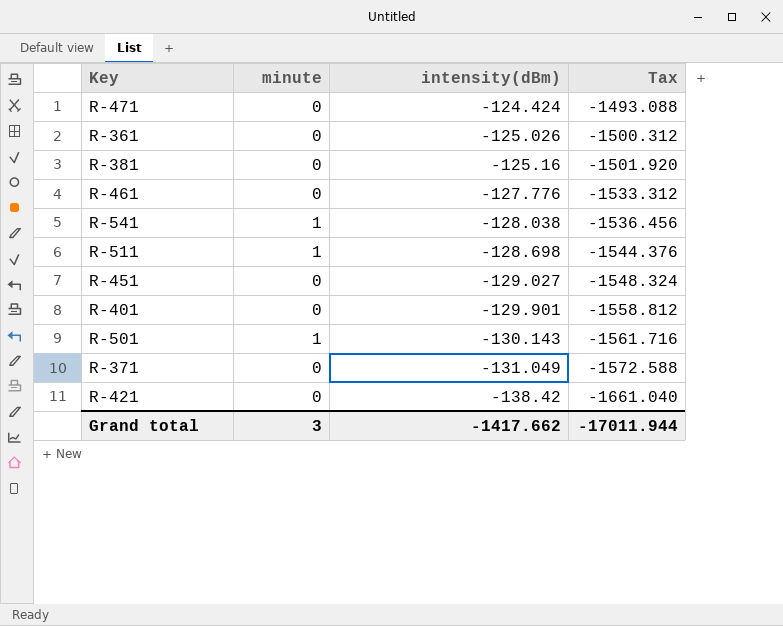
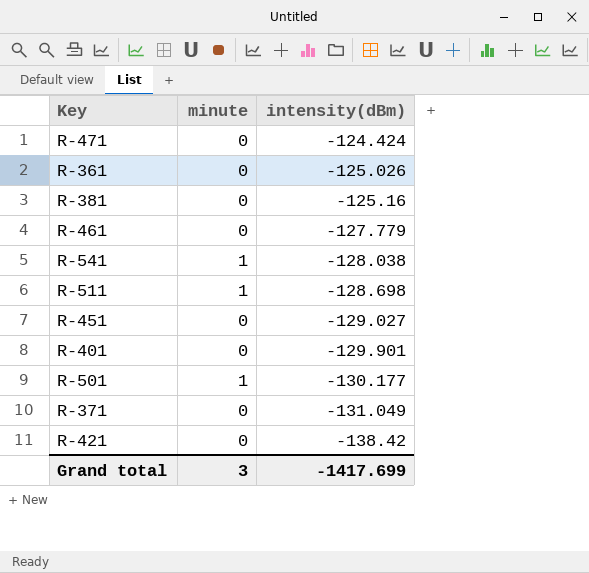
column Tax | formula: [intensity(dBm)] * 12 -> none
R-461 | intensity(dBm): -127.776 -> -127.779
R-501 | intensity(dBm): -130.143 -> -130.177
Grand total | intensity(dBm): -1417.662 -> -1417.699

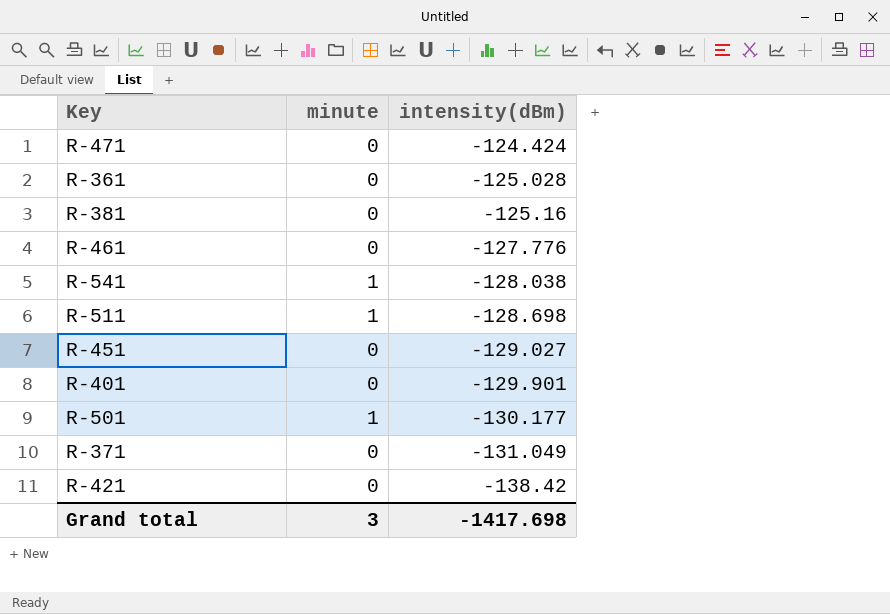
R-361 | intensity(dBm): -125.026 -> -125.028
R-461 | intensity(dBm): -127.779 -> -127.776
Grand total | intensity(dBm): -1417.699 -> -1417.698

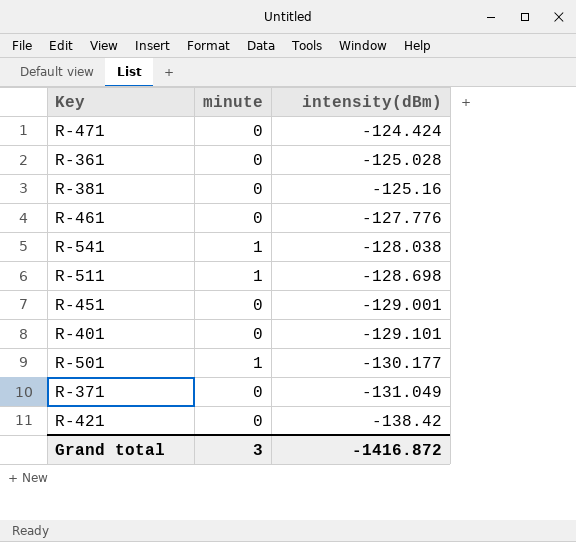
R-451 | intensity(dBm): -129.027 -> -129.001
R-401 | intensity(dBm): -129.901 -> -129.101
Grand total | intensity(dBm): -1417.698 -> -1416.872

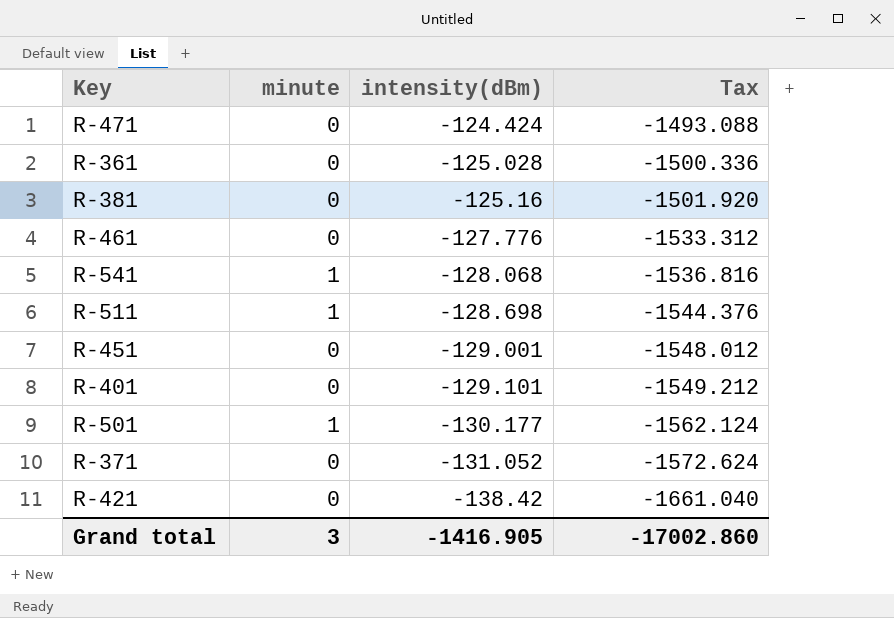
column Tax | formula: none -> [intensity(dBm)] * 12
R-541 | intensity(dBm): -128.038 -> -128.068
R-371 | intensity(dBm): -131.049 -> -131.052
Grand total | intensity(dBm): -1416.872 -> -1416.905

